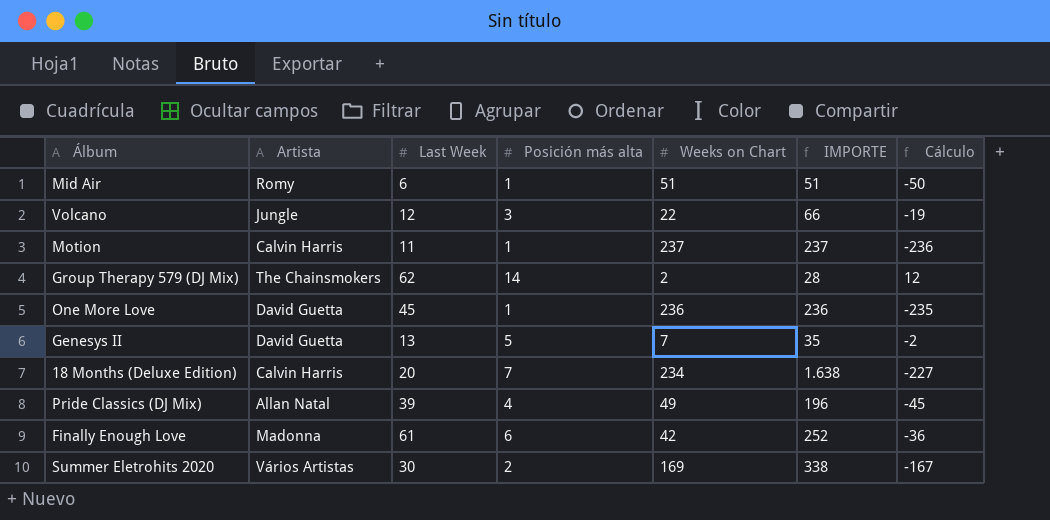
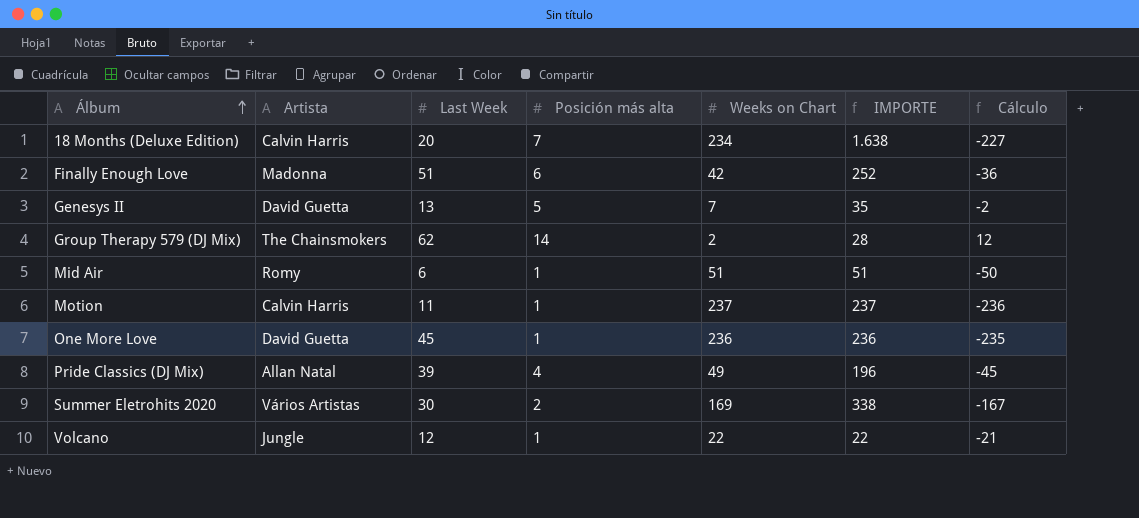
row order: none -> Álbum ascending
Finally Enough Love | Last Week: 61 -> 51
Volcano | Posición más alta: 3 -> 1
Volcano | IMPORTE: 66 -> 22
Volcano | Cálculo: -19 -> -21

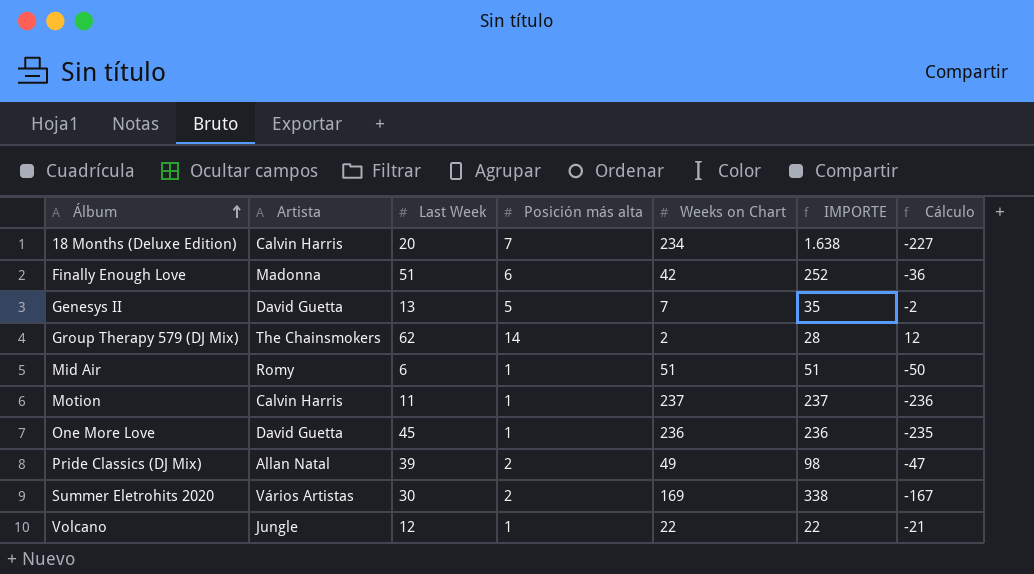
Pride Classics (DJ Mix) | Posición más alta: 4 -> 2
Pride Classics (DJ Mix) | IMPORTE: 196 -> 98
Pride Classics (DJ Mix) | Cálculo: -45 -> -47

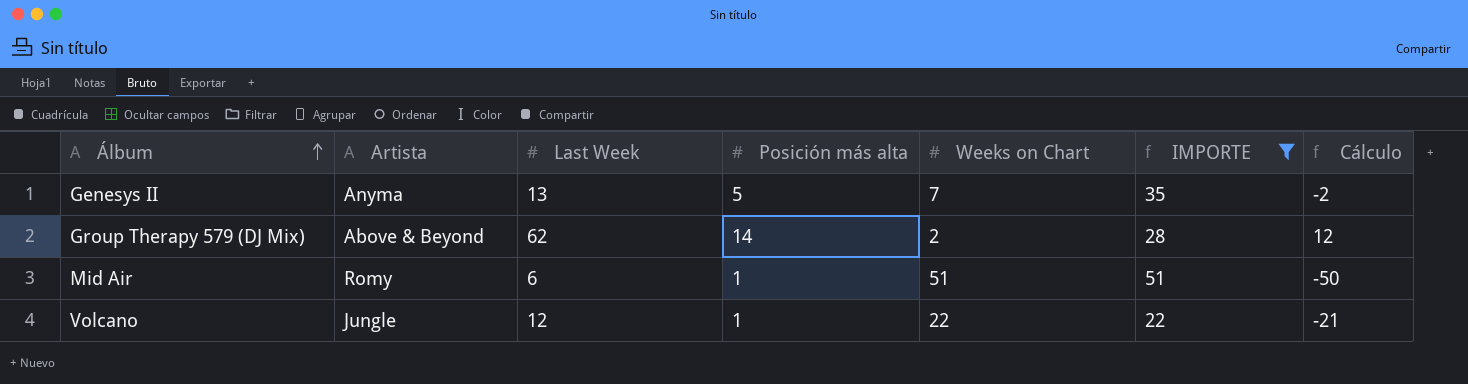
filter: none -> IMPORTE <= 51
Genesys II | Artista: David Guetta -> Anyma
Group Therapy 579 (DJ Mix) | Artista: The Chainsmokers -> Above & Beyond

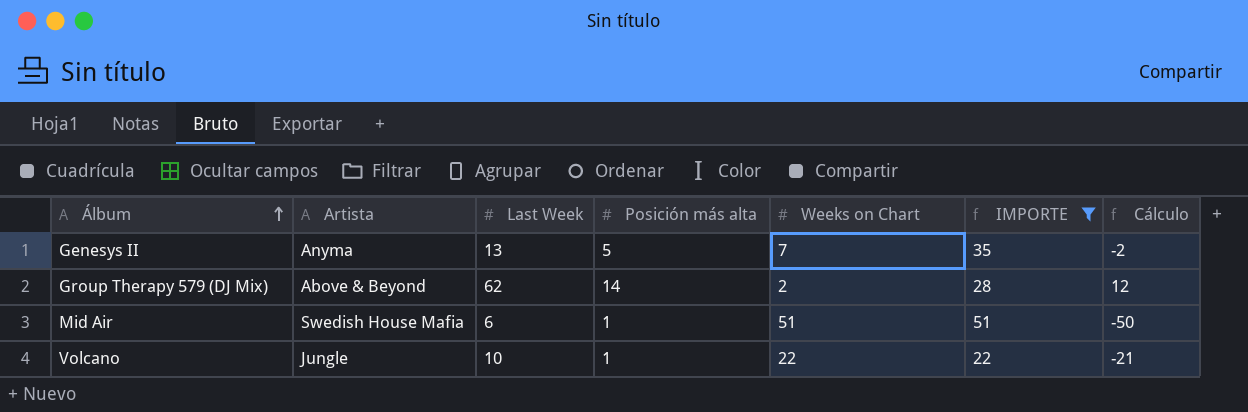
Mid Air | Artista: Romy -> Swedish House Mafia
Volcano | Last Week: 12 -> 10

